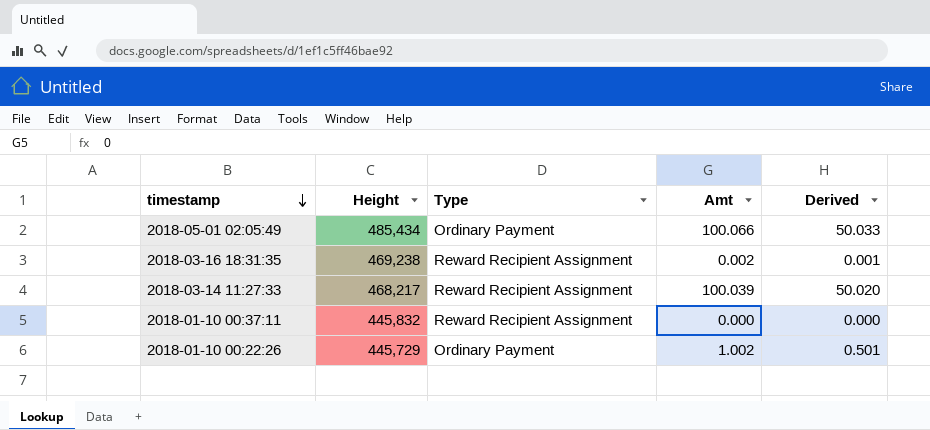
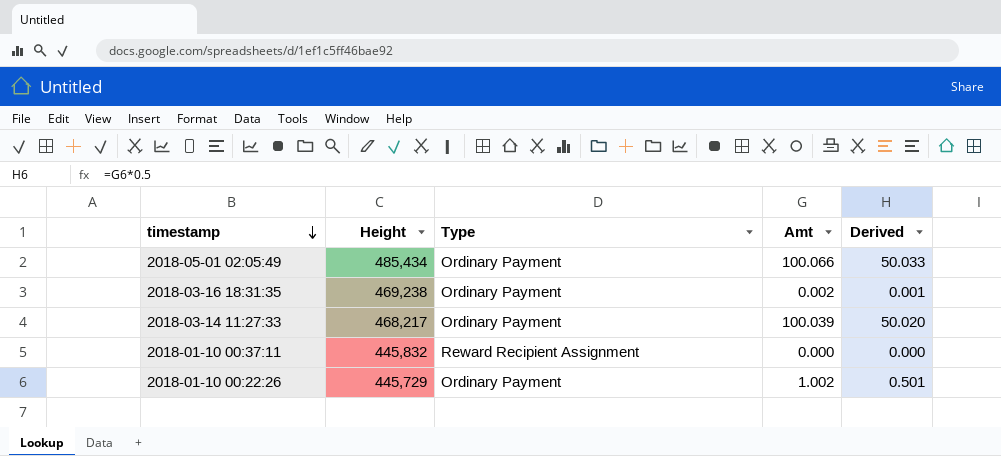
2018-03-16 18:31:35 | Type: Reward Recipient Assignment -> Ordinary Payment
2018-03-14 11:27:33 | Type: Reward Recipient Assignment -> Ordinary Payment

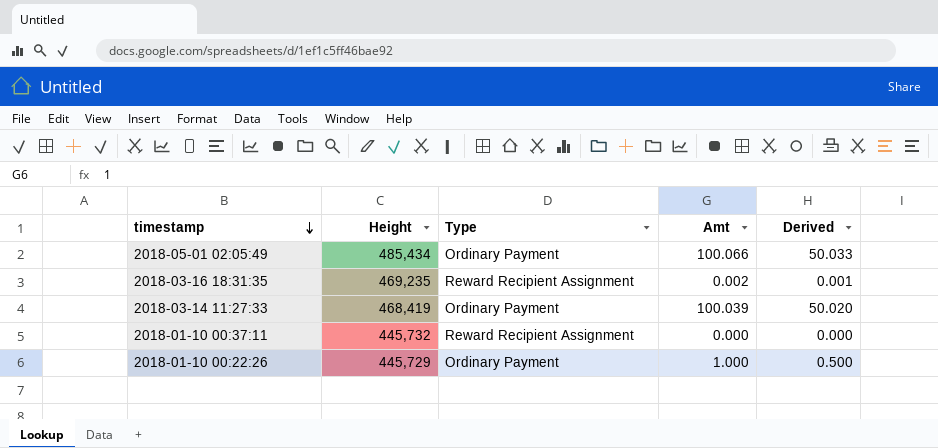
2018-03-16 18:31:35 | Height: 469,238 -> 469,235
2018-03-16 18:31:35 | Type: Ordinary Payment -> Reward Recipient Assignment
2018-03-14 11:27:33 | Height: 468,217 -> 468,419
2018-01-10 00:37:11 | Height: 445,832 -> 445,732
2018-01-10 00:22:26 | Amt: 1.002 -> 1.000
2018-01-10 00:22:26 | Derived: 0.501 -> 0.500

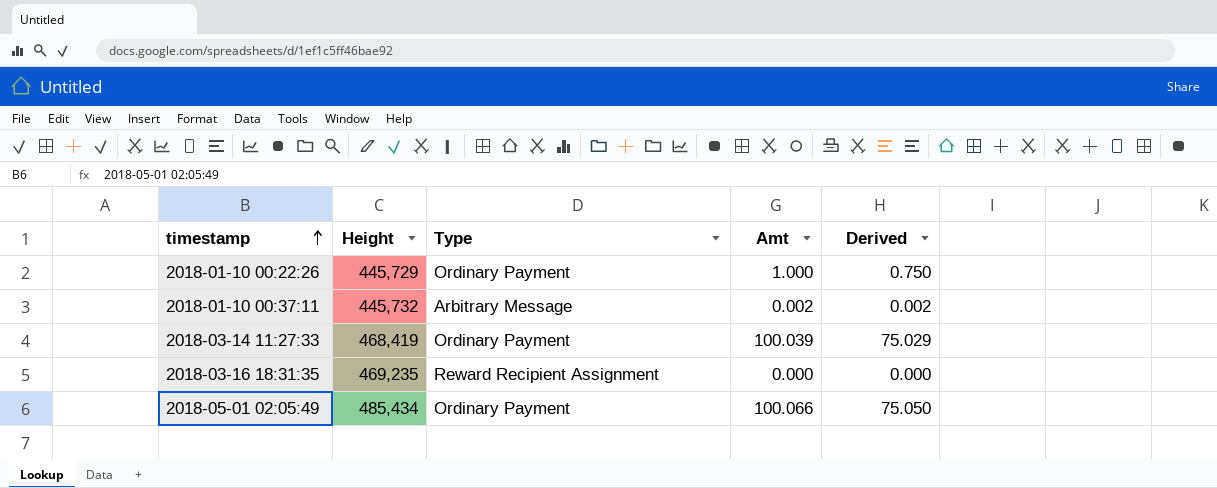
row order: timestamp descending -> timestamp ascending
column Derived | formula: [Amt] * 0.5 -> [Amt] * 0.75
2018-01-10 00:37:11 | Type: Reward Recipient Assignment -> Arbitrary Message
2018-01-10 00:37:11 | Amt: 0.000 -> 0.002
2018-03-16 18:31:35 | Amt: 0.002 -> 0.000

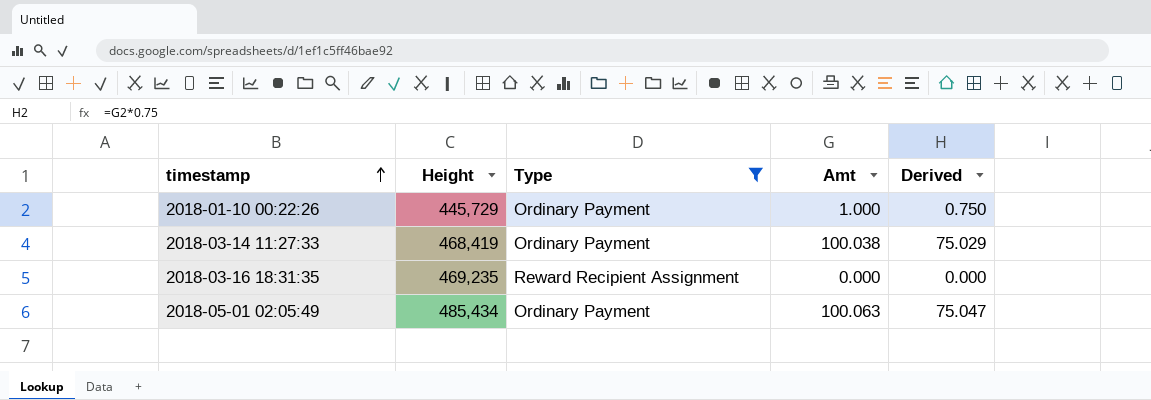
filter: none -> Type != Arbitrary Message
2018-03-14 11:27:33 | Amt: 100.039 -> 100.038
2018-05-01 02:05:49 | Amt: 100.066 -> 100.063
2018-05-01 02:05:49 | Derived: 75.050 -> 75.047

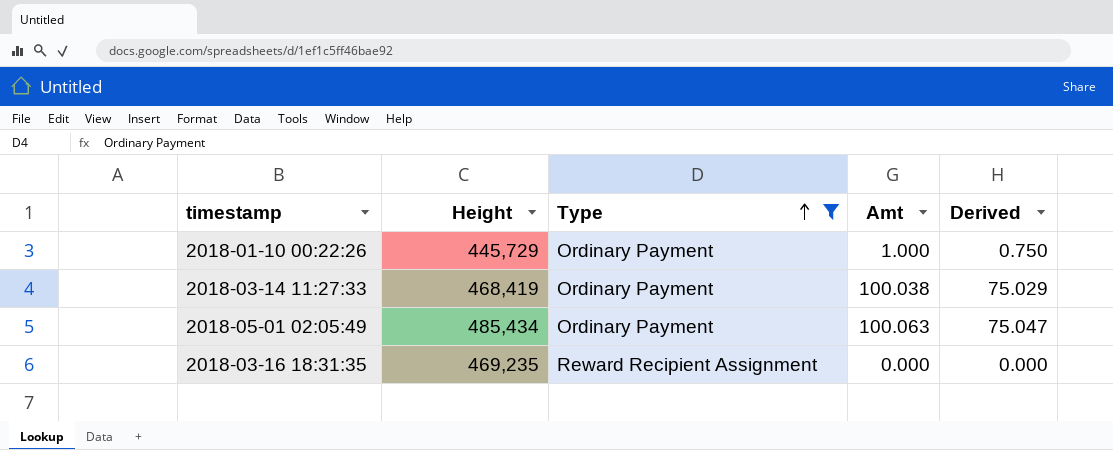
row order: timestamp ascending -> Type ascending

